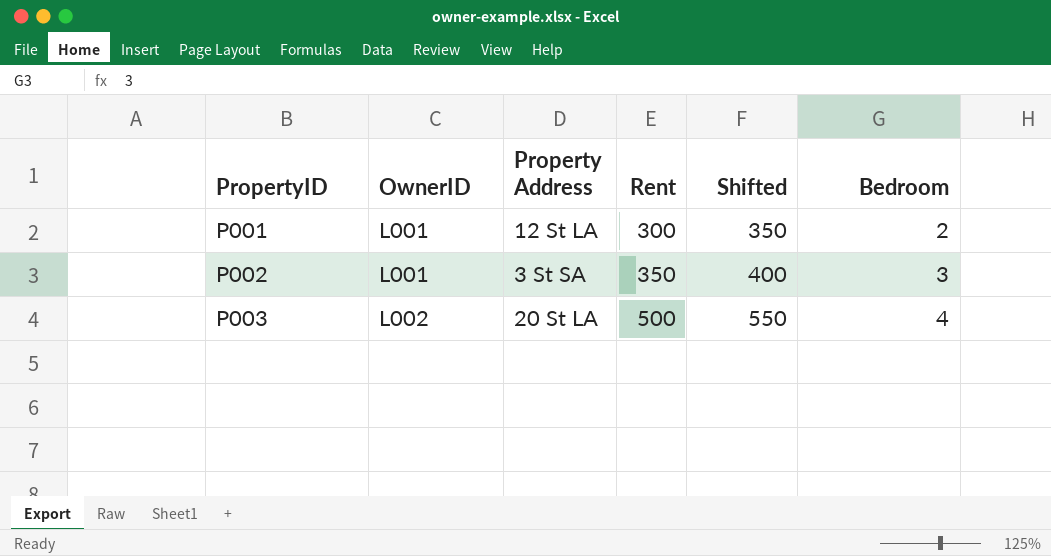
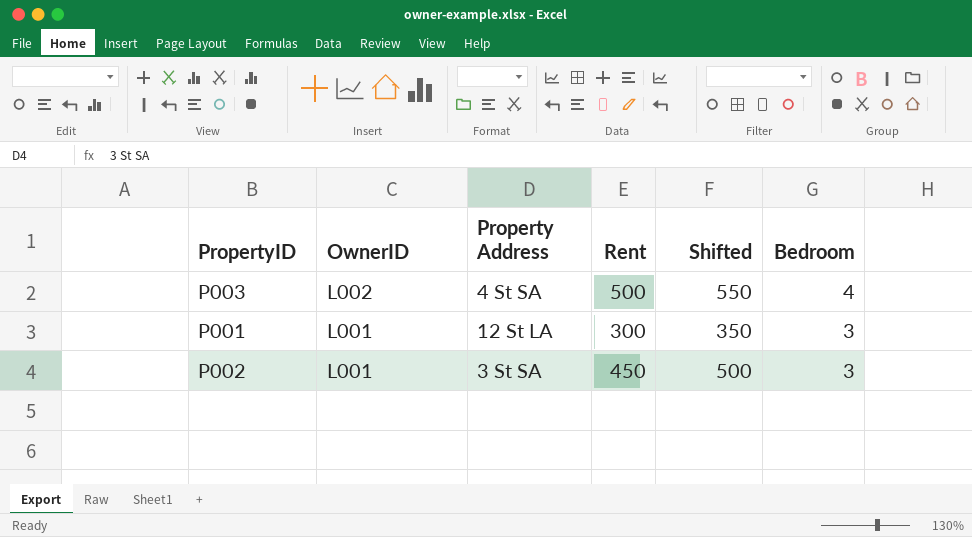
row order: PropertyID ascending -> OwnerID descending
P003 | Property Address: 20 St LA -> 4 St SA
P001 | Bedroom: 2 -> 3
P002 | Rent: 350 -> 450
P002 | Shifted: 400 -> 500

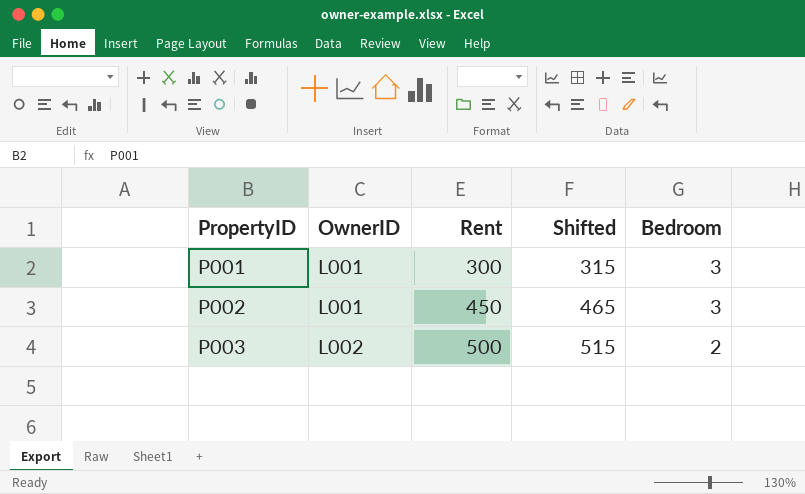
row order: OwnerID descending -> PropertyID ascending
column Property Address | position: 3 -> none
column Shifted | formula: [Rent] + 50 -> [Rent] + 15
P003 | Bedroom: 4 -> 2

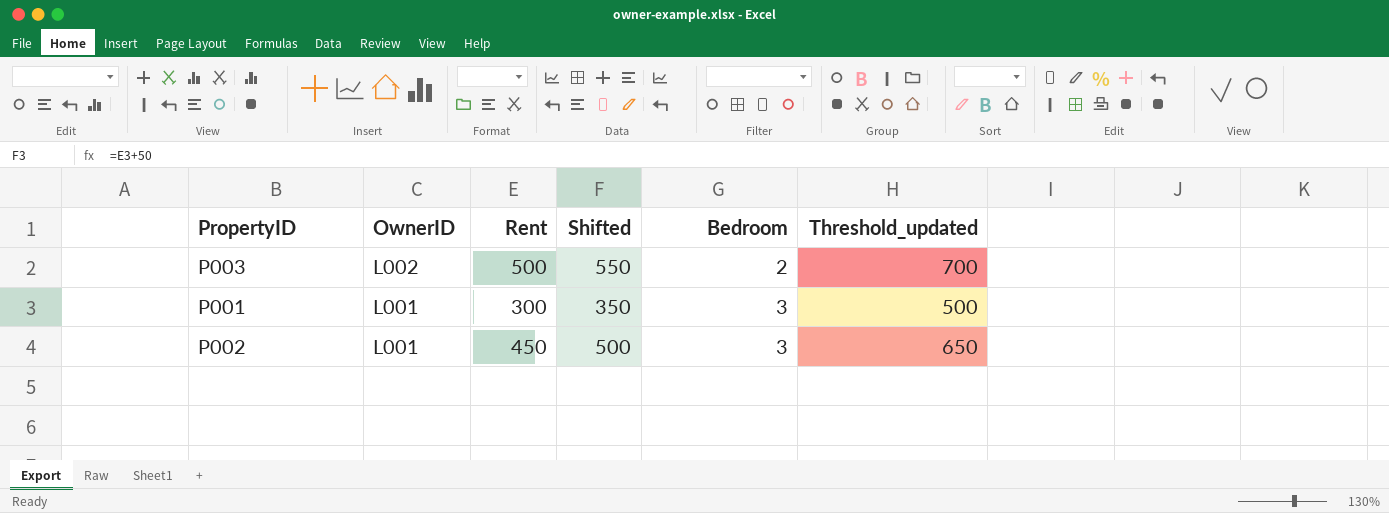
row order: PropertyID ascending -> OwnerID descending
column Shifted | formula: [Rent] + 15 -> [Rent] + 50
column Threshold_updated | formula: none -> [Rent] + 200

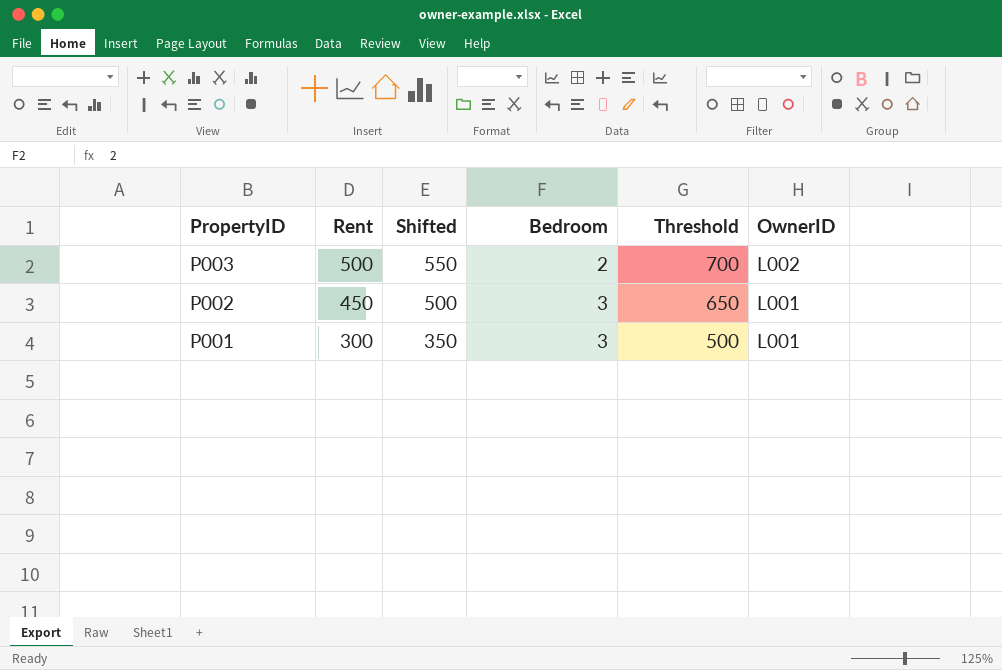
row order: OwnerID descending -> PropertyID descending
column name: Threshold_updated -> Threshold
column OwnerID | position: 2 -> 6

